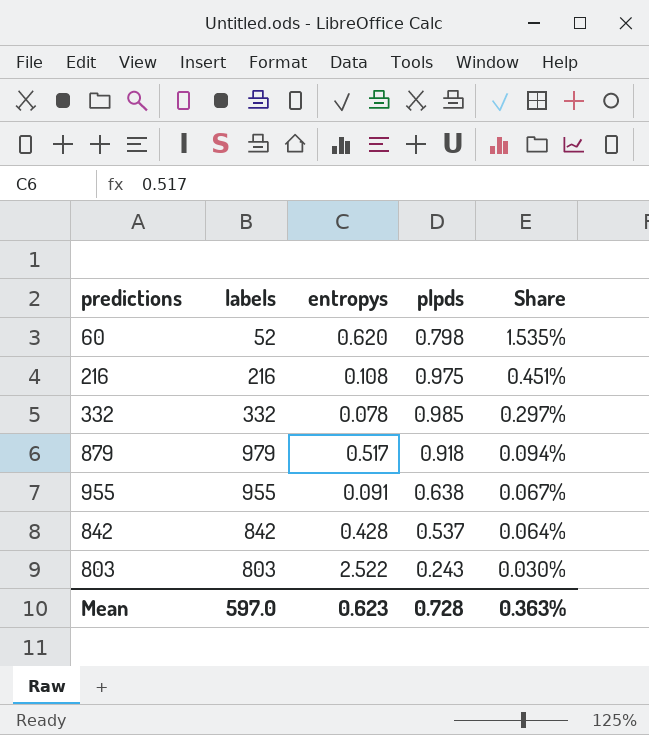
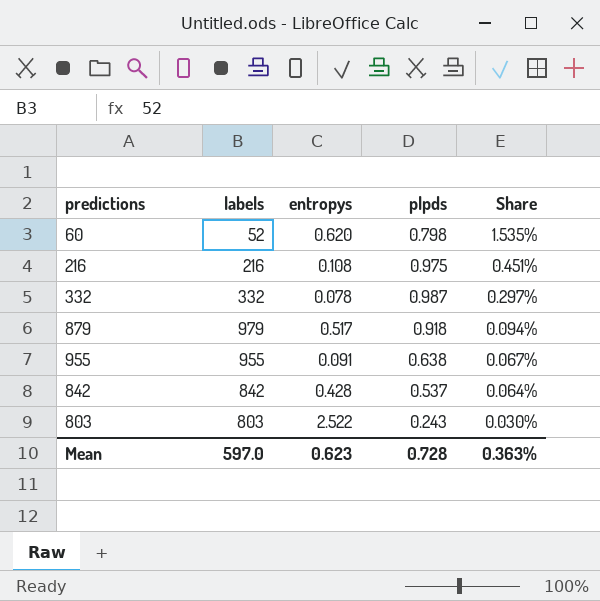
332 | plpds: 0.985 -> 0.987

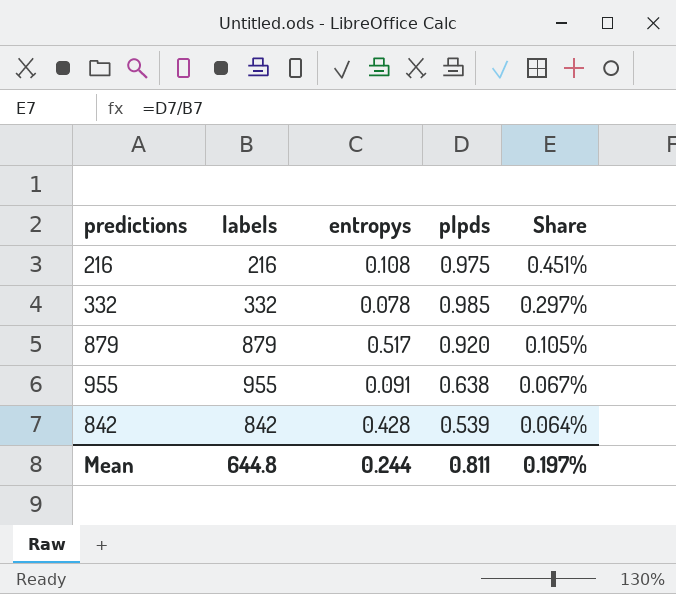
row 60: 52 | 0.620 | 0.798 | 1.535% -> none
row 803: 803 | 2.522 | 0.243 | 0.030% -> none
332 | plpds: 0.987 -> 0.985
879 | labels: 979 -> 879
879 | plpds: 0.918 -> 0.920
879 | Share: 0.094% -> 0.105%
842 | plpds: 0.537 -> 0.539
Mean | labels: 597.0 -> 644.8
Mean | entropys: 0.623 -> 0.244
Mean | plpds: 0.728 -> 0.811
Mean | Share: 0.363% -> 0.197%

